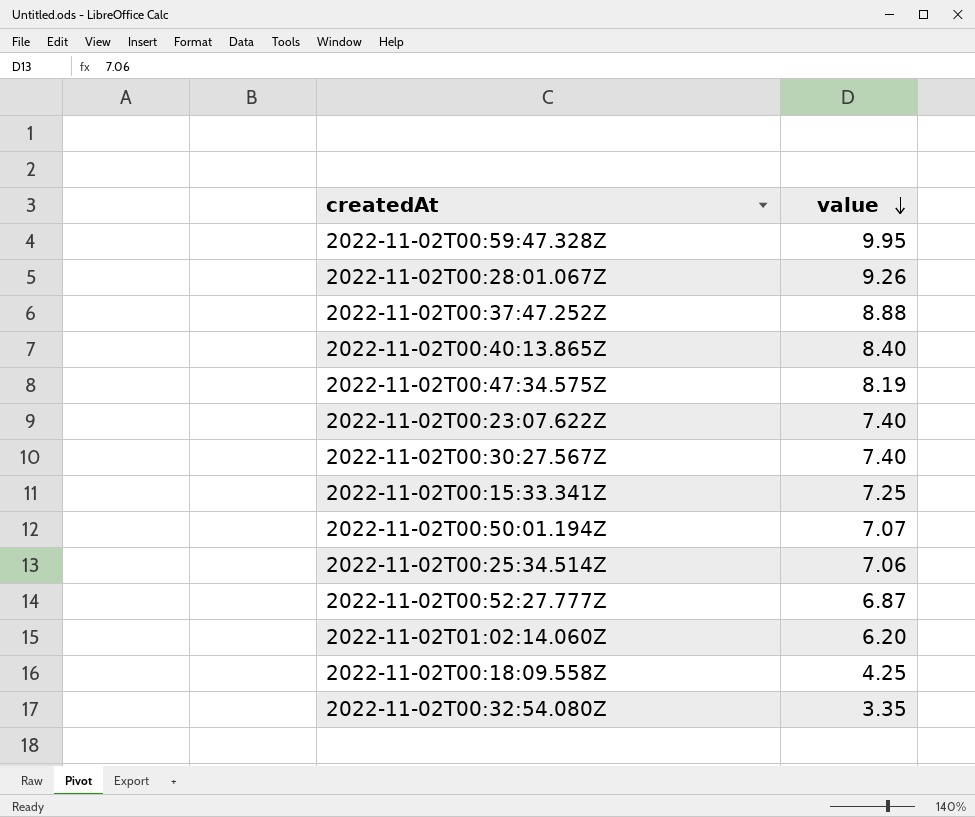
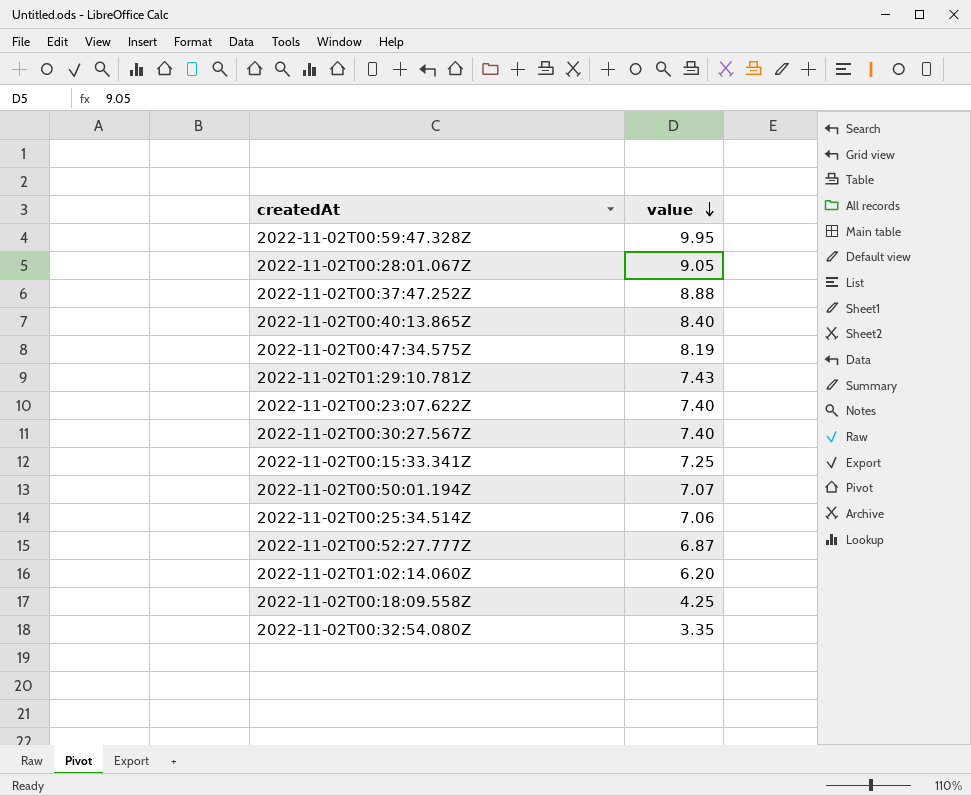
2022-11-02T00:28:01.067Z | value: 9.26 -> 9.05
row 2022-11-02T01:29:10.781Z: none -> 7.43

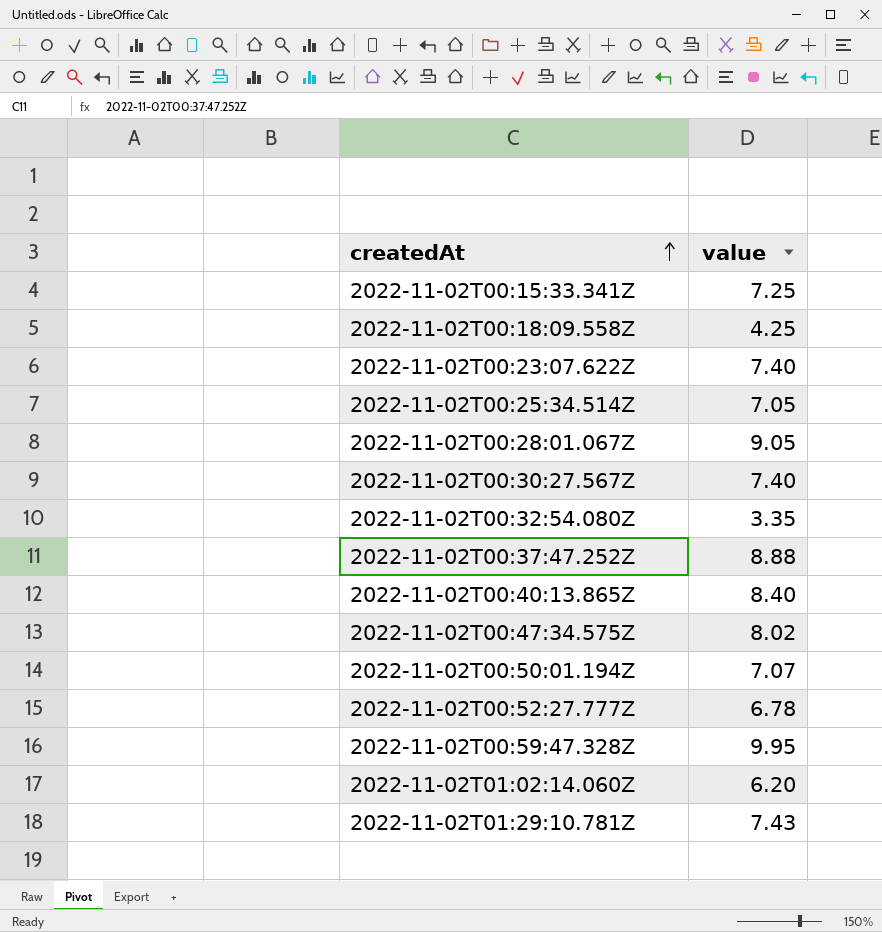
row order: value descending -> createdAt ascending
2022-11-02T00:25:34.514Z | value: 7.06 -> 7.05
2022-11-02T00:47:34.575Z | value: 8.19 -> 8.02
2022-11-02T00:52:27.777Z | value: 6.87 -> 6.78

